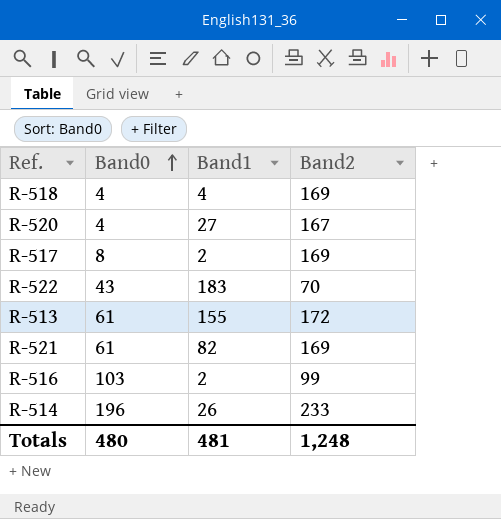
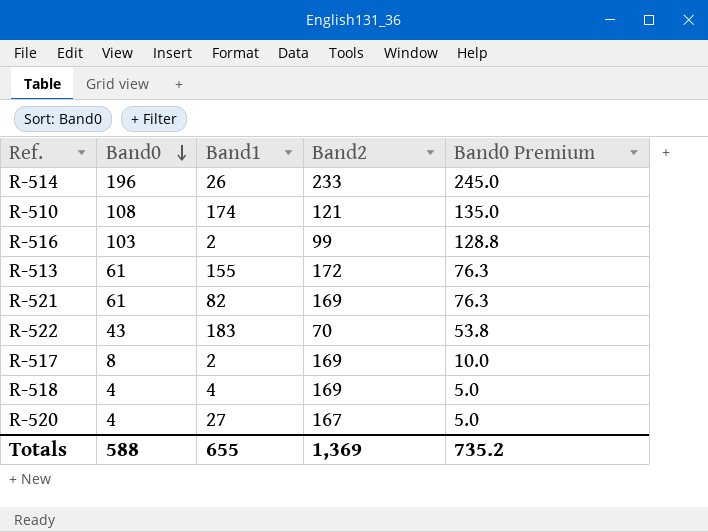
row order: Band0 ascending -> Band0 descending
column Band0 Premium | formula: none -> [Band0] * 1.25
row R-510: none -> 108 | 174 | 121 | 135.0
Totals | Band0: 480 -> 588
Totals | Band1: 481 -> 655
Totals | Band2: 1,248 -> 1,369

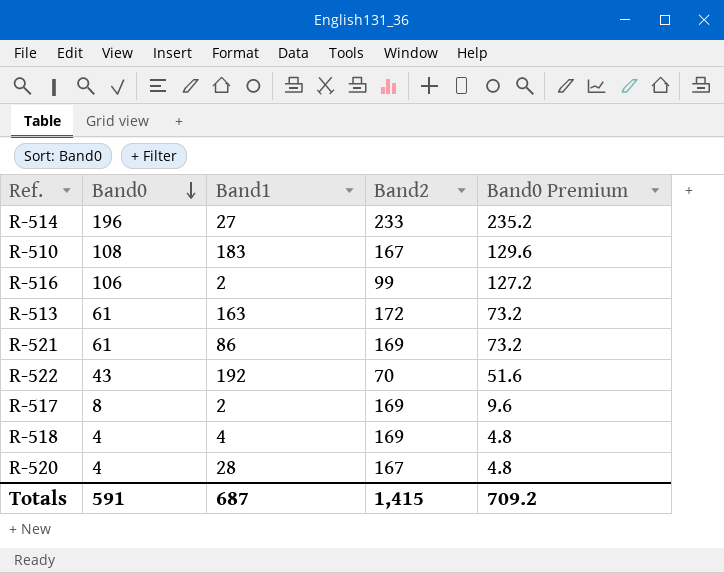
column Band0 Premium | formula: [Band0] * 1.25 -> [Band0] * 1.2
R-514 | Band1: 26 -> 27
R-510 | Band1: 174 -> 183
R-510 | Band2: 121 -> 167
R-516 | Band0: 103 -> 106
R-513 | Band1: 155 -> 163
R-521 | Band1: 82 -> 86
R-522 | Band1: 183 -> 192
R-520 | Band1: 27 -> 28
Totals | Band0: 588 -> 591
Totals | Band1: 655 -> 687
Totals | Band2: 1,369 -> 1,415
Totals | Band0 Premium: 735.2 -> 709.2

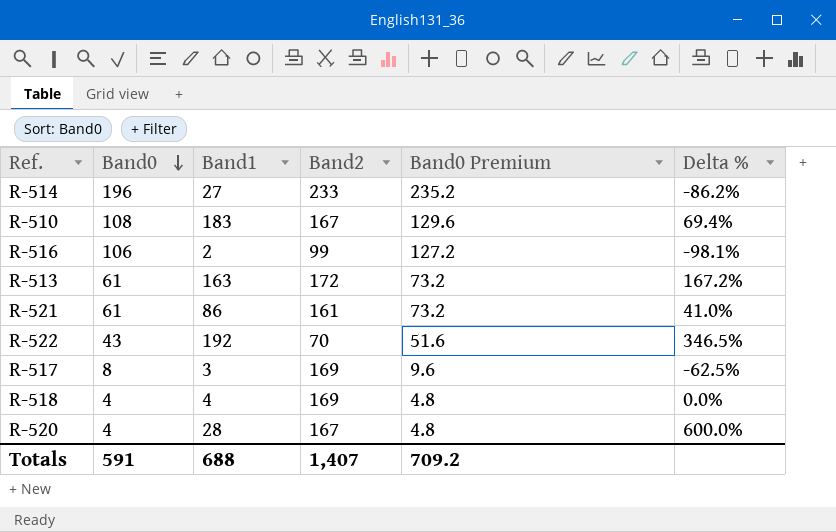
column Delta % | formula: none -> ([Band1] - [Band0]) / [Band0]
R-521 | Band2: 169 -> 161
R-517 | Band1: 2 -> 3
Totals | Band1: 687 -> 688
Totals | Band2: 1,415 -> 1,407

